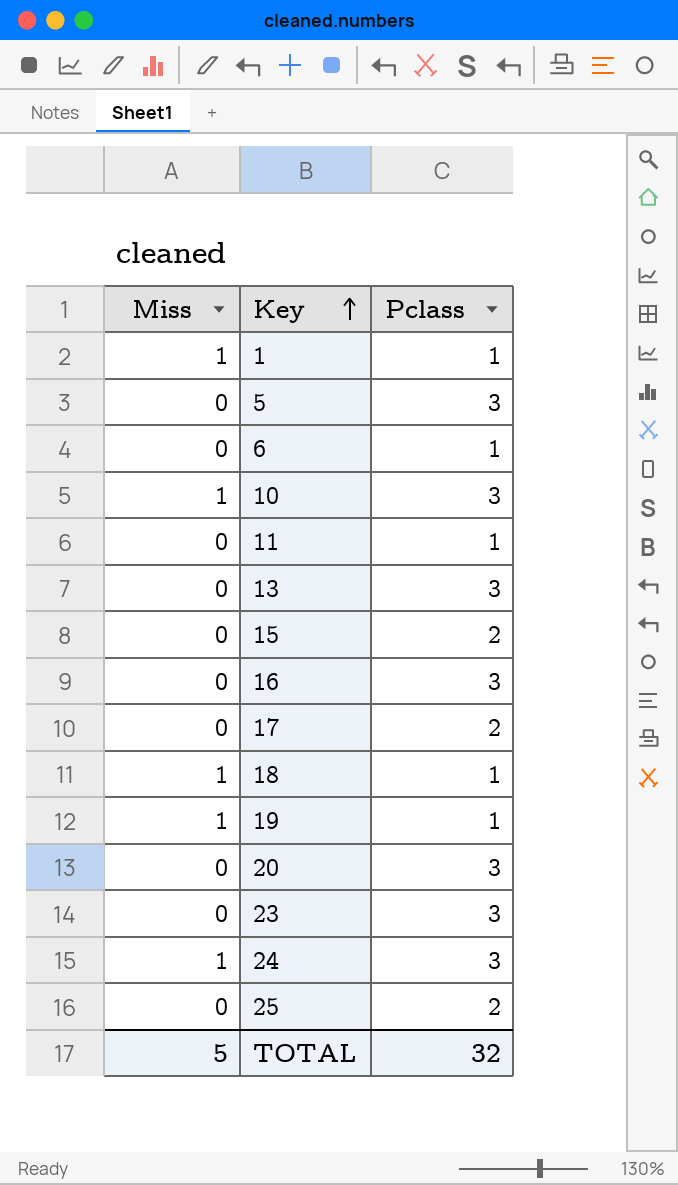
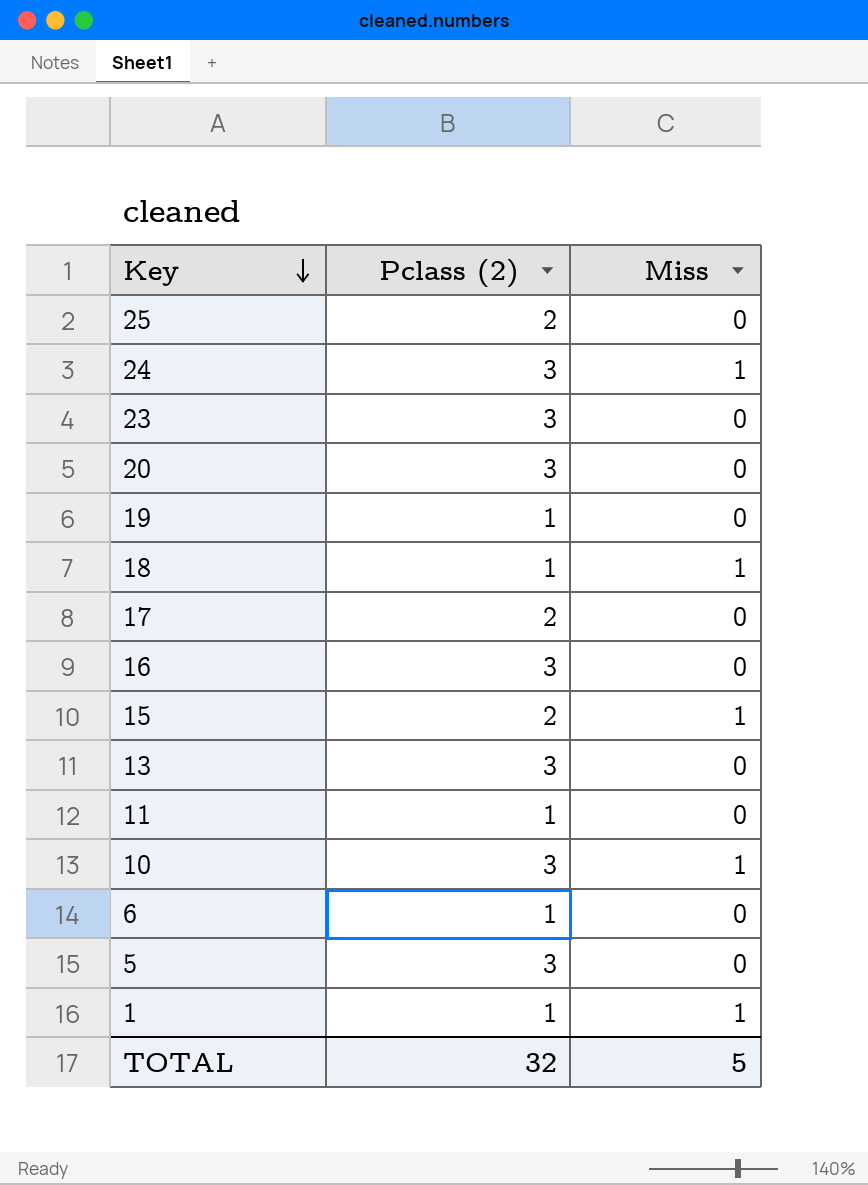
row order: Key ascending -> Key descending
column name: Pclass -> Pclass (2)
column Miss | position: 1 -> 3
19 | Miss: 1 -> 0
15 | Miss: 0 -> 1

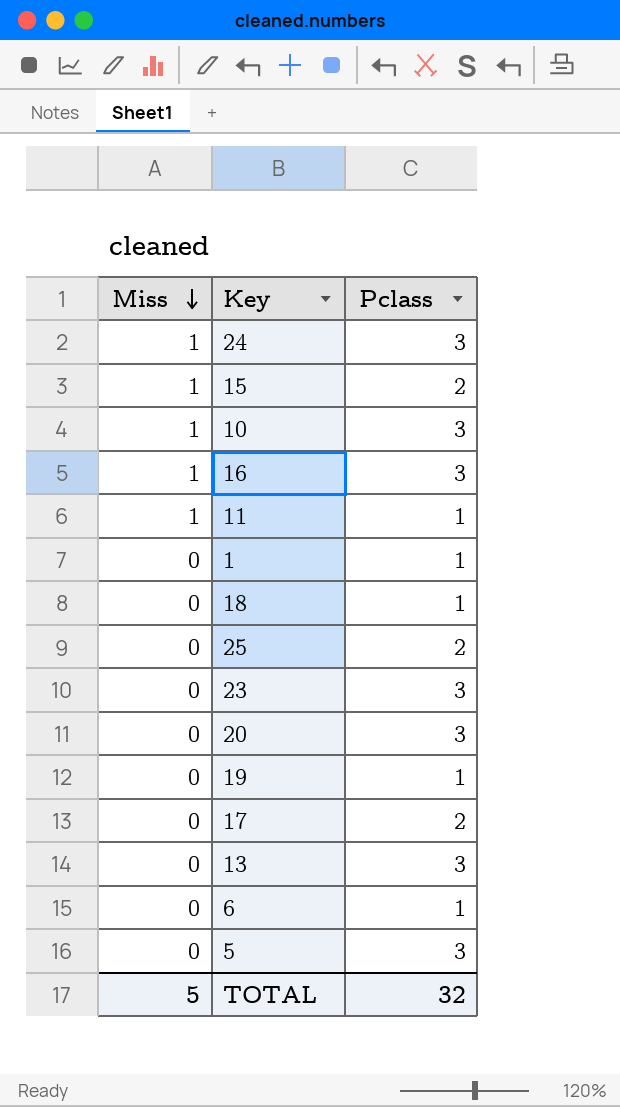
row order: Key descending -> Miss descending
column Miss | position: 3 -> 1
column name: Pclass (2) -> Pclass
16 | Miss: 0 -> 1
11 | Miss: 0 -> 1
1 | Miss: 1 -> 0
18 | Miss: 1 -> 0

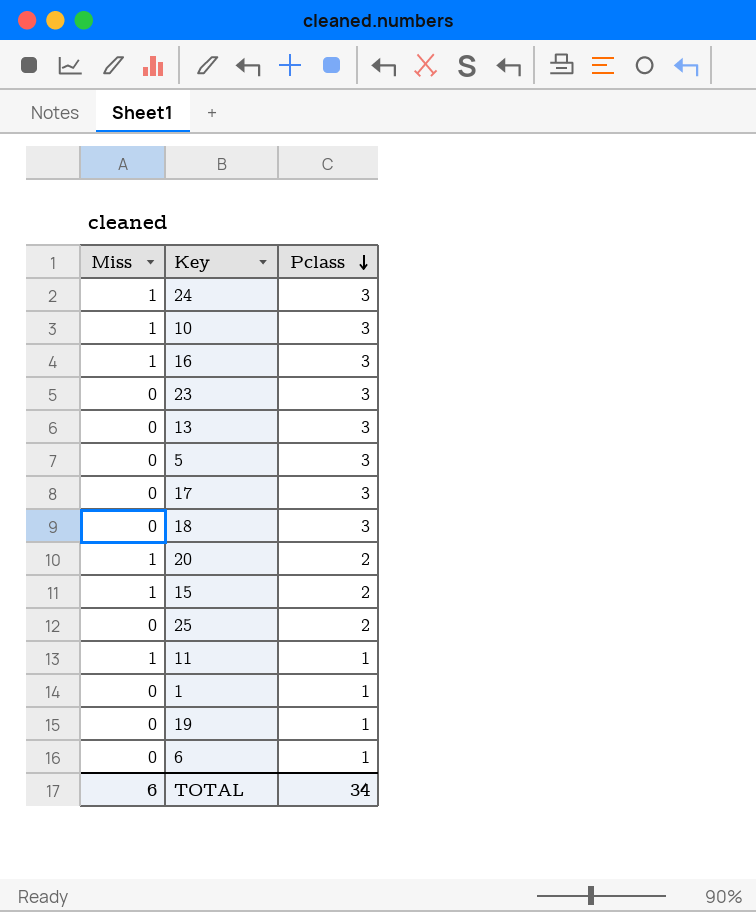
row order: Miss descending -> Pclass descending
17 | Pclass: 2 -> 3
18 | Pclass: 1 -> 3
20 | Miss: 0 -> 1
20 | Pclass: 3 -> 2
TOTAL | Miss: 5 -> 6
TOTAL | Pclass: 32 -> 34

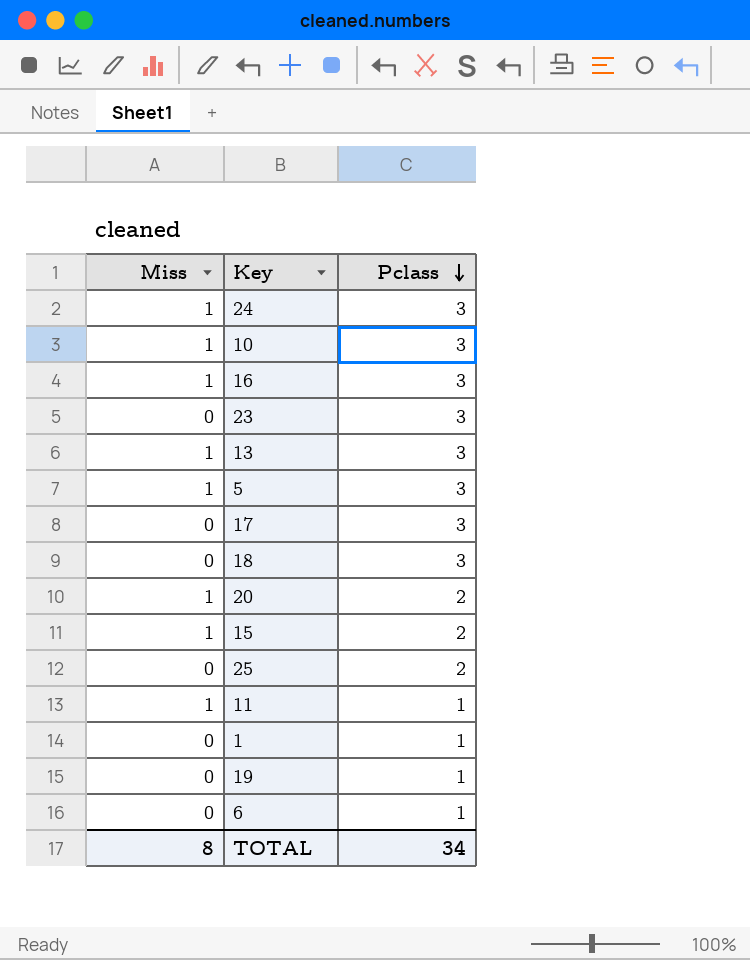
13 | Miss: 0 -> 1
5 | Miss: 0 -> 1
TOTAL | Miss: 6 -> 8

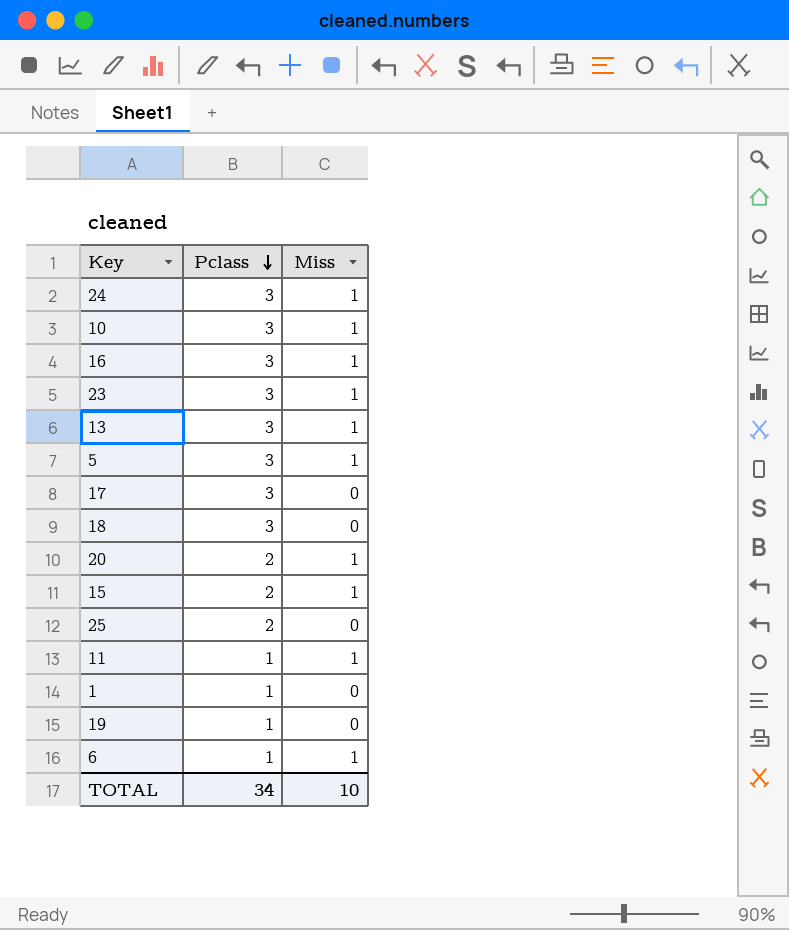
column Miss | position: 1 -> 3
23 | Miss: 0 -> 1
6 | Miss: 0 -> 1
TOTAL | Miss: 8 -> 10

